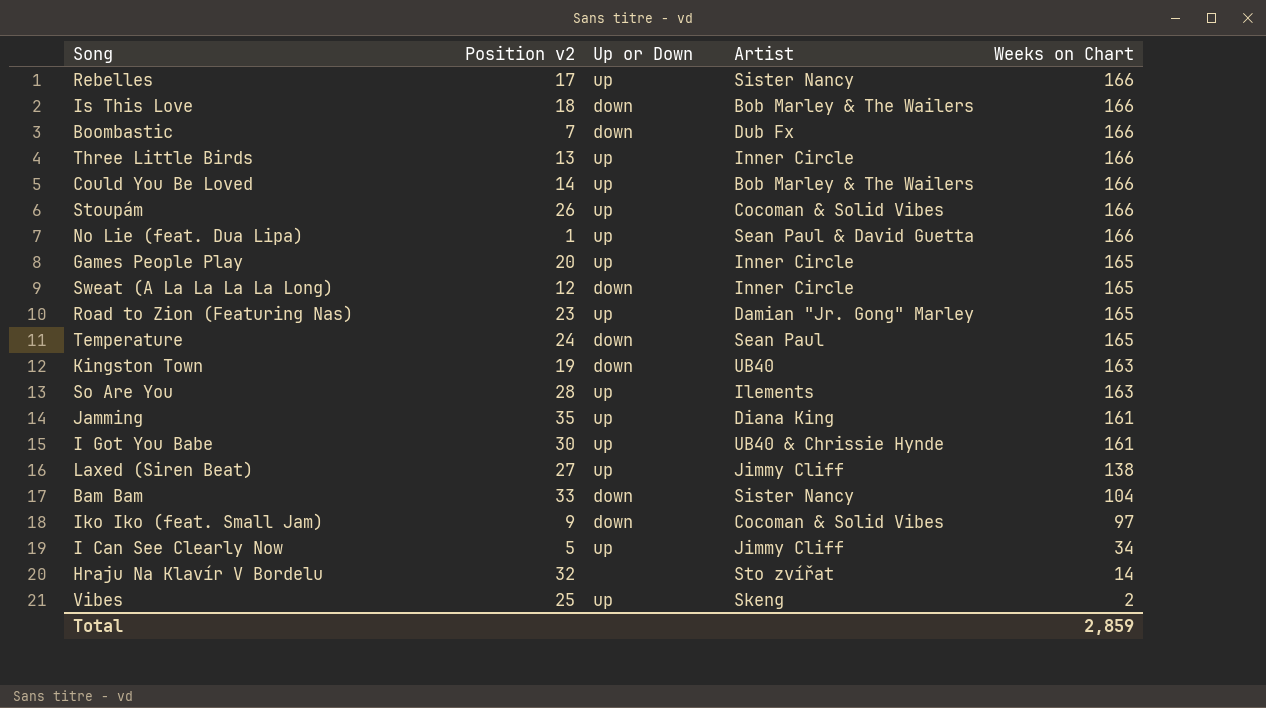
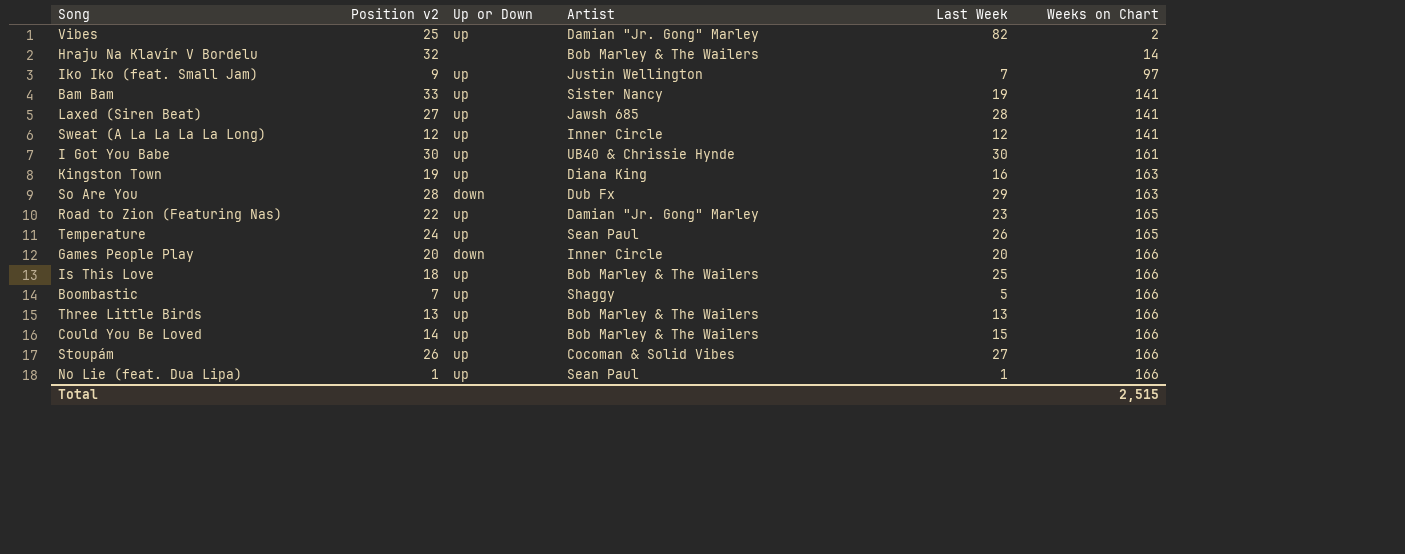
row order: Weeks on Chart descending -> Weeks on Chart ascending
column Last Week | position: none -> 5
row Rebelles: 17 | up | Sister Nancy | 166 -> none
row Jamming: 35 | up | Diana King | 161 -> none
row I Can See Clearly Now: 5 | up | Jimmy Cliff | 34 -> none
Vibes | Artist: Skeng -> Damian "Jr. Gong" Marley
Hraju Na Klavír V Bordelu | Artist: Sto zvířat -> Bob Marley & The Wailers
Iko Iko (feat. Small Jam) | Up or Down: down -> up
Iko Iko (feat. Small Jam) | Artist: Cocoman & Solid Vibes -> Justin Wellington
Bam Bam | Up or Down: down -> up
Bam Bam | Weeks on Chart: 104 -> 141
Laxed (Siren Beat) | Artist: Jimmy Cliff -> Jawsh 685
Laxed (Siren Beat) | Weeks on Chart: 138 -> 141
Sweat (A La La La La Long) | Up or Down: down -> up
Sweat (A La La La La Long) | Weeks on Chart: 165 -> 141
Kingston Town | Up or Down: down -> up
Kingston Town | Artist: UB40 -> Diana King
So Are You | Up or Down: up -> down
So Are You | Artist: Ilements -> Dub Fx
Road to Zion (Featuring Nas) | Position v2: 23 -> 22
Temperature | Up or Down: down -> up
Games People Play | Up or Down: up -> down
Games People Play | Weeks on Chart: 165 -> 166
Is This Love | Up or Down: down -> up
Boombastic | Up or Down: down -> up
Boombastic | Artist: Dub Fx -> Shaggy
Three Little Birds | Artist: Inner Circle -> Bob Marley & The Wailers
No Lie (feat. Dua Lipa) | Artist: Sean Paul & David Guetta -> Sean Paul
Total | Weeks on Chart: 2,859 -> 2,515

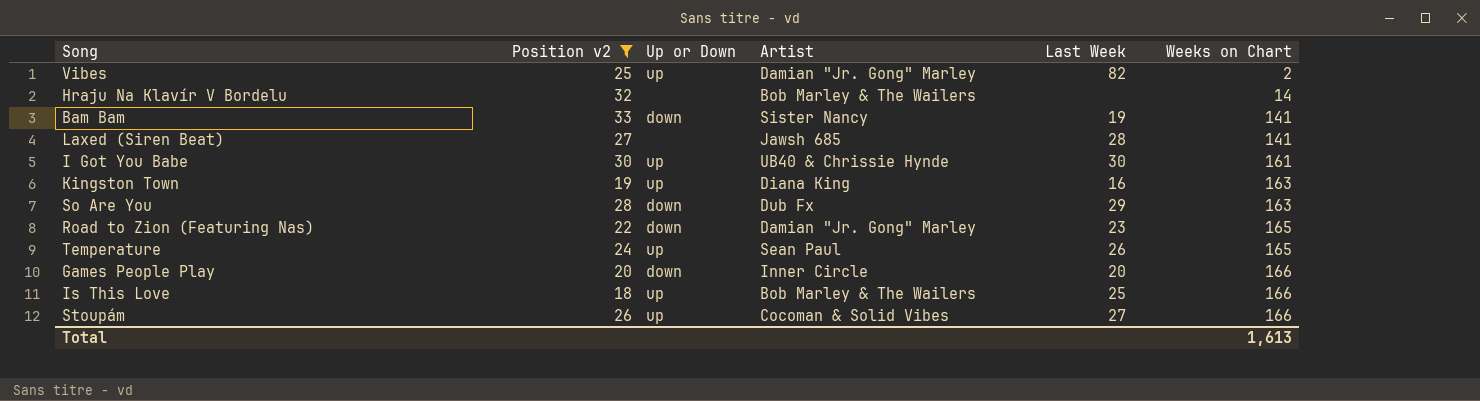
filter: none -> Position v2 >= 18
Bam Bam | Up or Down: up -> down
Laxed (Siren Beat) | Up or Down: up -> none
Road to Zion (Featuring Nas) | Up or Down: up -> down
Total | Weeks on Chart: 2,515 -> 1,613

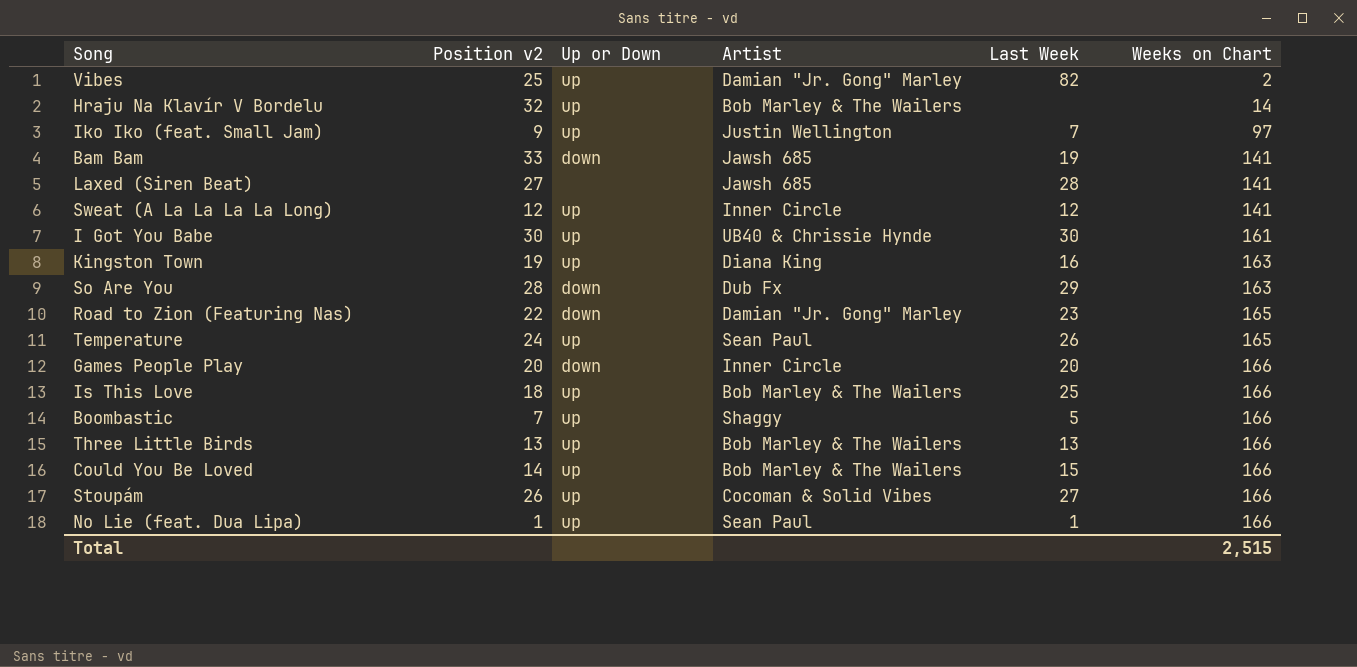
filter: Position v2 >= 18 -> none
Hraju Na Klavír V Bordelu | Up or Down: none -> up
Bam Bam | Artist: Sister Nancy -> Jawsh 685
Total | Weeks on Chart: 1,613 -> 2,515

